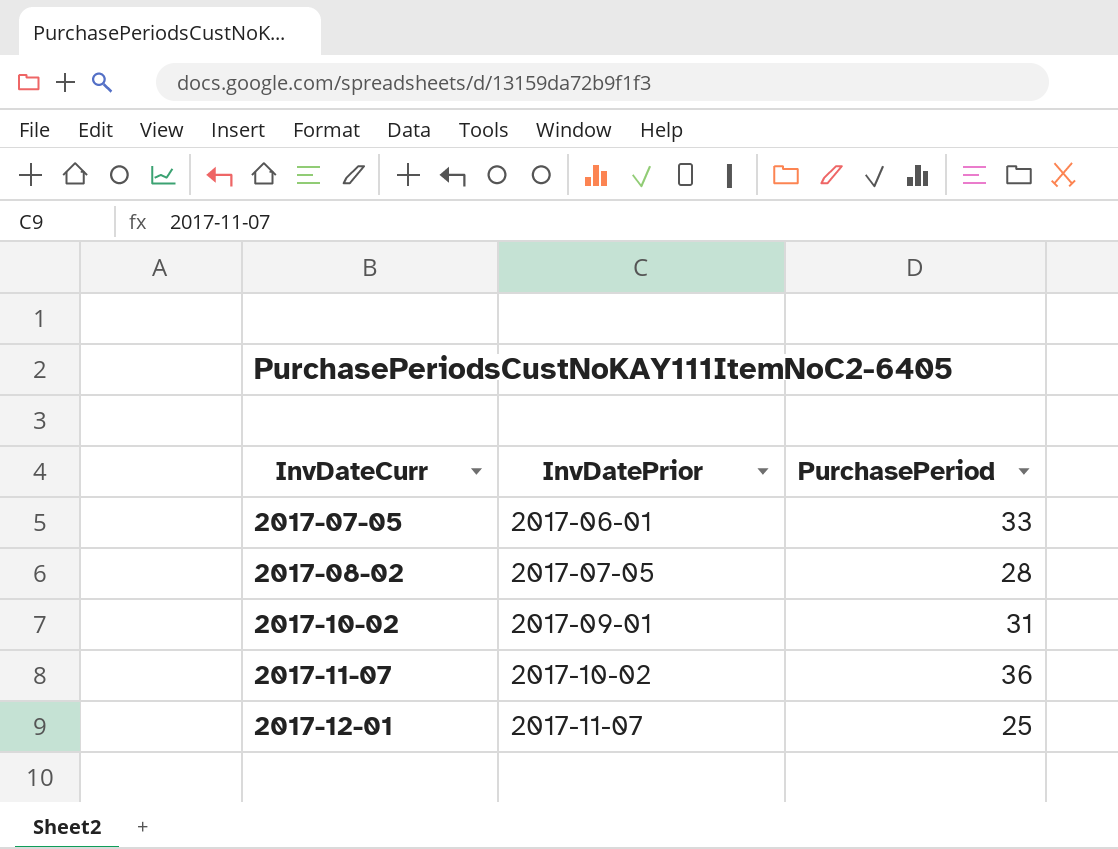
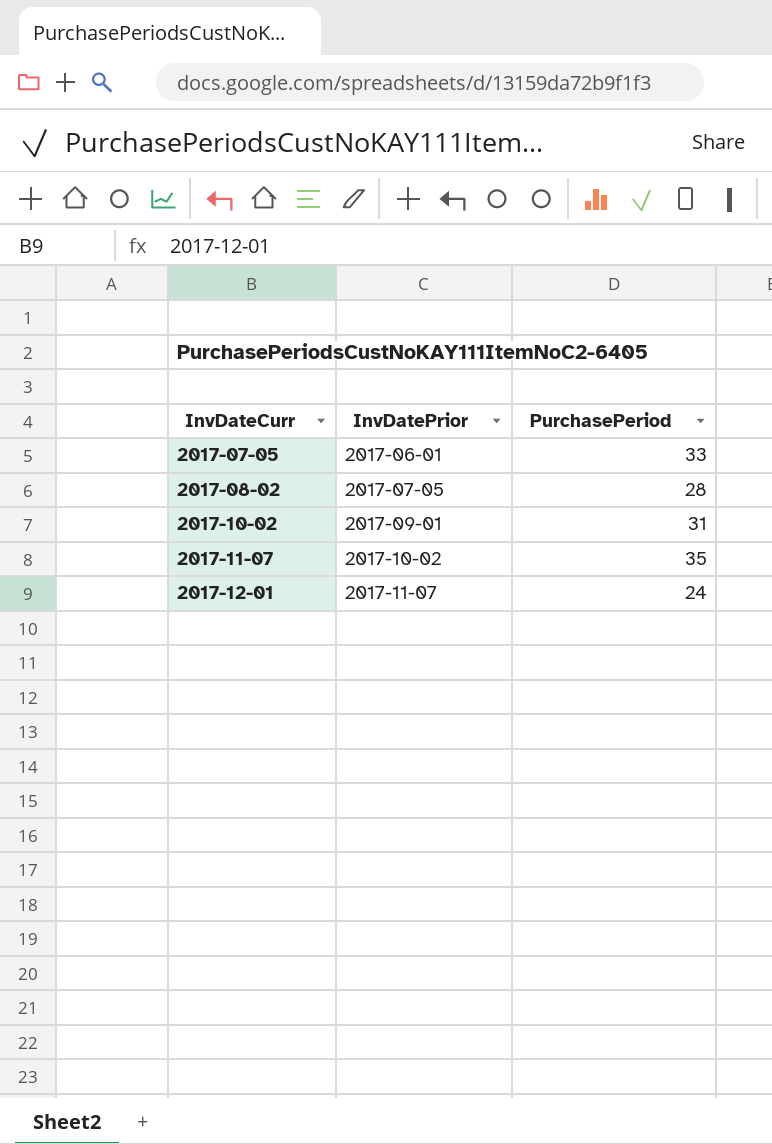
2017-11-07 | PurchasePeriod: 36 -> 35
2017-12-01 | PurchasePeriod: 25 -> 24

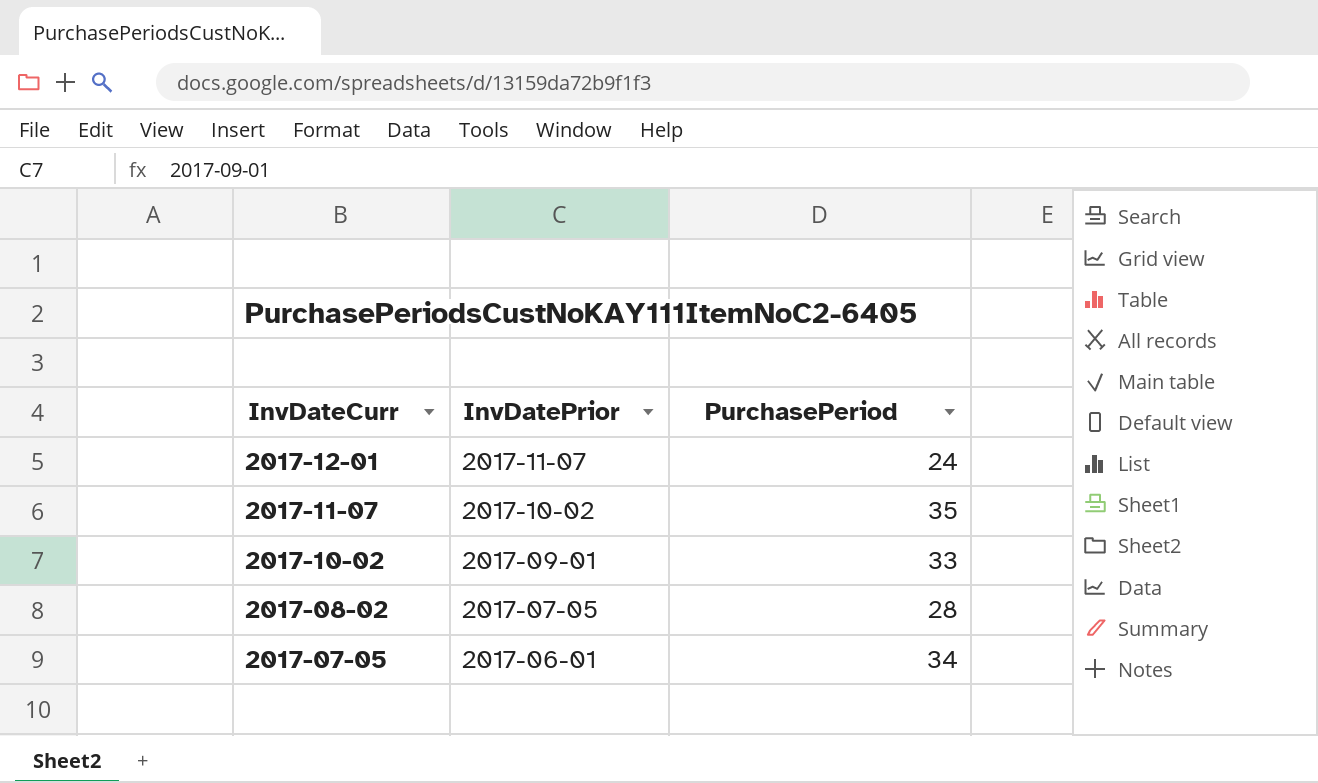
row order: InvDateCurr ascending -> InvDateCurr descending
2017-10-02 | PurchasePeriod: 31 -> 33
2017-07-05 | PurchasePeriod: 33 -> 34

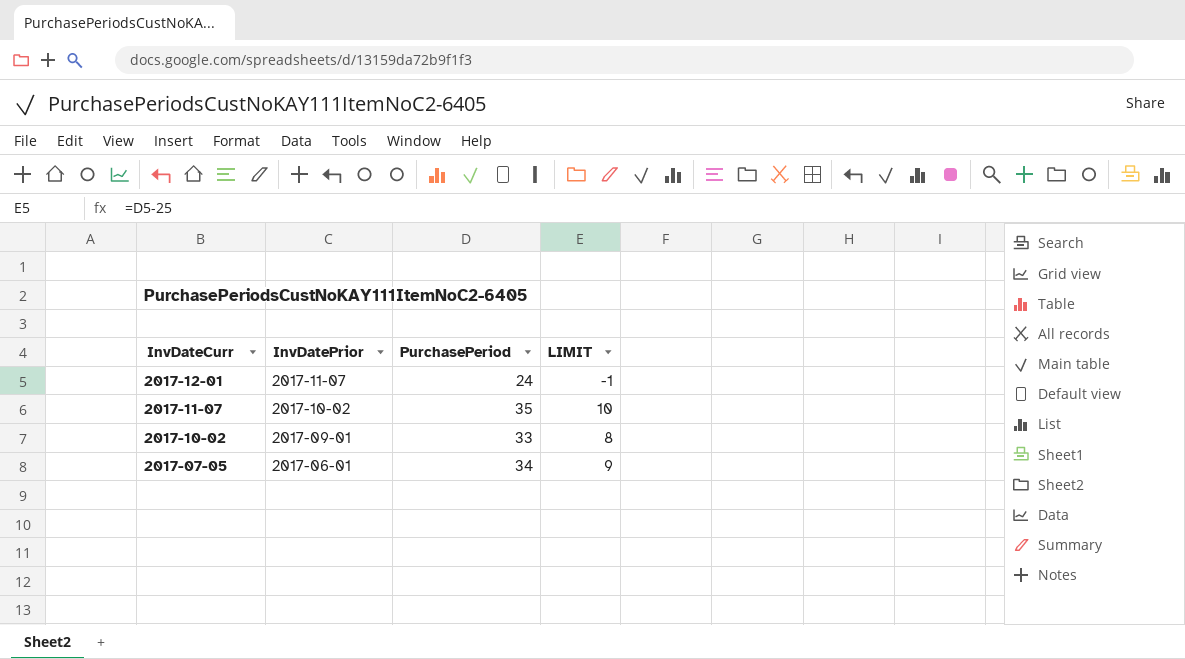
column LIMIT | formula: none -> [PurchasePeriod] - 25
row 2017-08-02: 2017-07-05 | 28 -> none

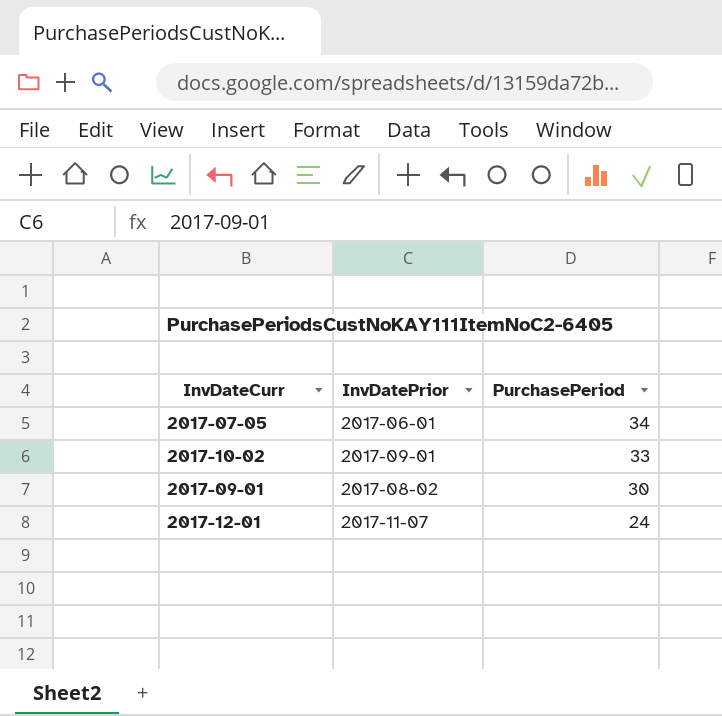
row order: InvDateCurr descending -> PurchasePeriod descending
column LIMIT | formula: [PurchasePeriod] - 25 -> none
row 2017-11-07: 2017-10-02 | 35 | 10 -> none
row 2017-09-01: none -> 2017-08-02 | 30

